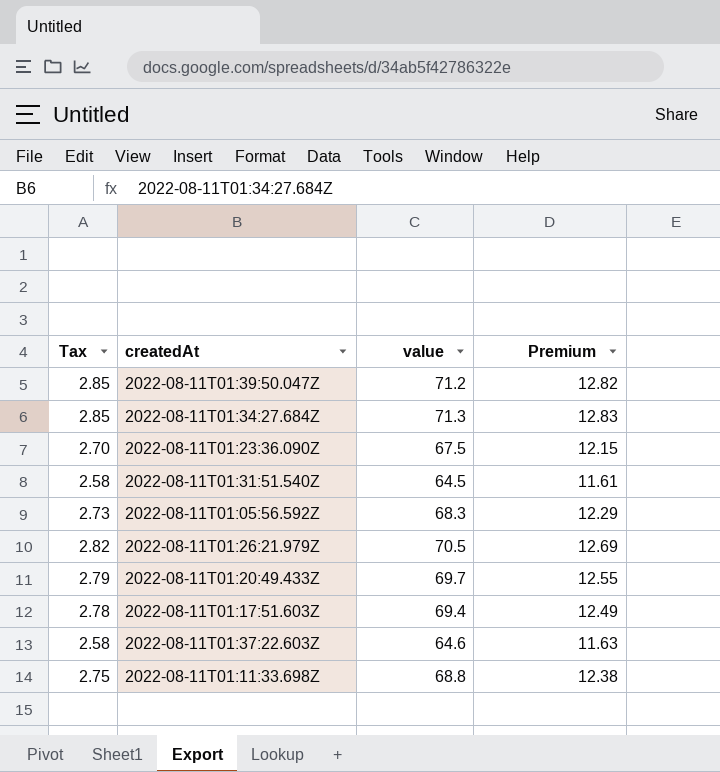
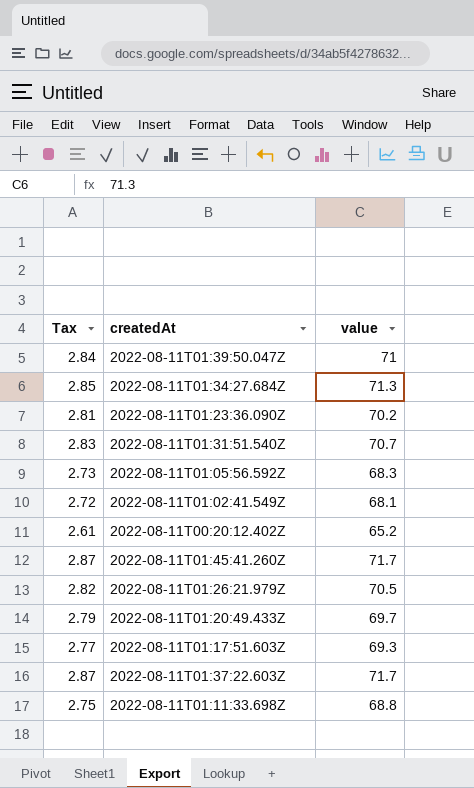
column Premium | formula: [value] * 0.18 -> none
2022-08-11T01:39:50.047Z | Tax: 2.85 -> 2.84
2022-08-11T01:39:50.047Z | value: 71.2 -> 71
2022-08-11T01:23:36.090Z | Tax: 2.70 -> 2.81
2022-08-11T01:23:36.090Z | value: 67.5 -> 70.2
2022-08-11T01:31:51.540Z | Tax: 2.58 -> 2.83
2022-08-11T01:31:51.540Z | value: 64.5 -> 70.7
row 2022-08-11T01:02:41.549Z: none -> 2.72 | 68.1
row 2022-08-11T00:20:12.402Z: none -> 2.61 | 65.2
row 2022-08-11T01:45:41.260Z: none -> 2.87 | 71.7
2022-08-11T01:17:51.603Z | Tax: 2.78 -> 2.77
2022-08-11T01:17:51.603Z | value: 69.4 -> 69.3
2022-08-11T01:37:22.603Z | Tax: 2.58 -> 2.87
2022-08-11T01:37:22.603Z | value: 64.6 -> 71.7

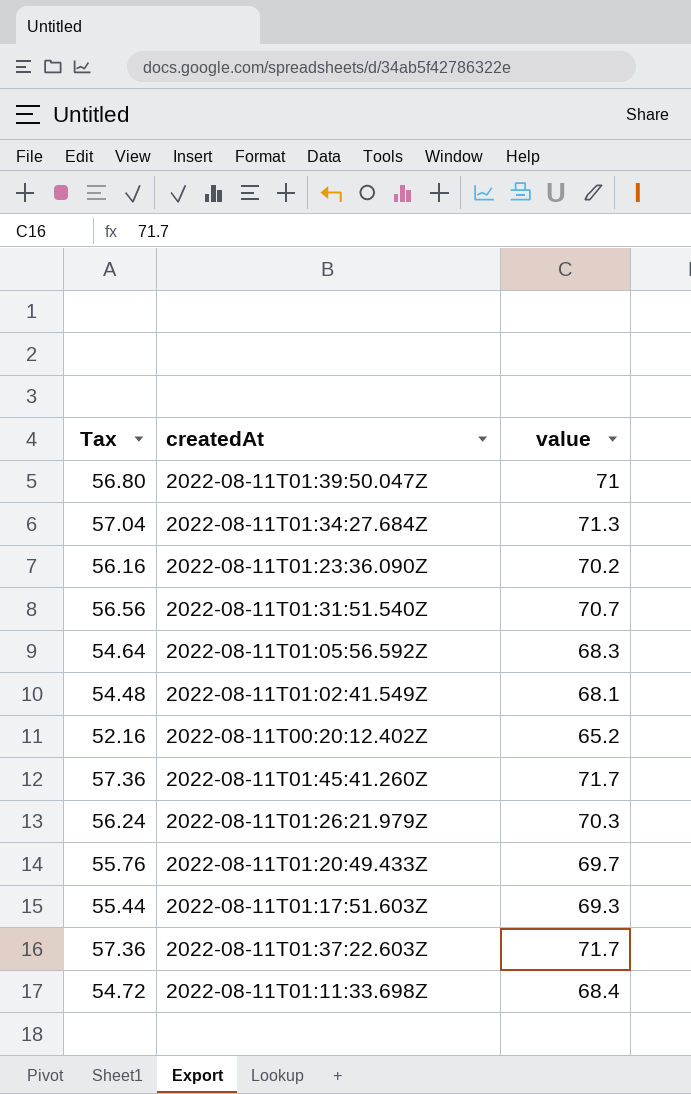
column Tax | formula: [value] * 0.04 -> [value] * 0.8
2022-08-11T01:26:21.979Z | value: 70.5 -> 70.3
2022-08-11T01:11:33.698Z | value: 68.8 -> 68.4

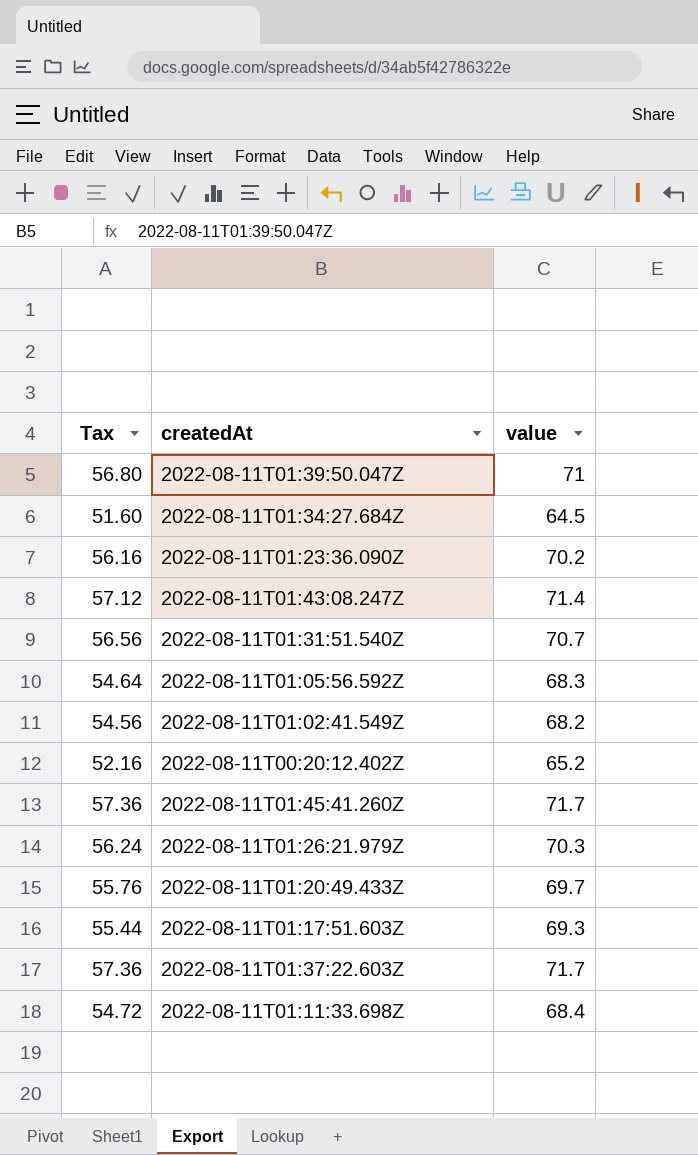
2022-08-11T01:34:27.684Z | Tax: 57.04 -> 51.60
2022-08-11T01:34:27.684Z | value: 71.3 -> 64.5
row 2022-08-11T01:43:08.247Z: none -> 57.12 | 71.4
2022-08-11T01:02:41.549Z | Tax: 54.48 -> 54.56
2022-08-11T01:02:41.549Z | value: 68.1 -> 68.2

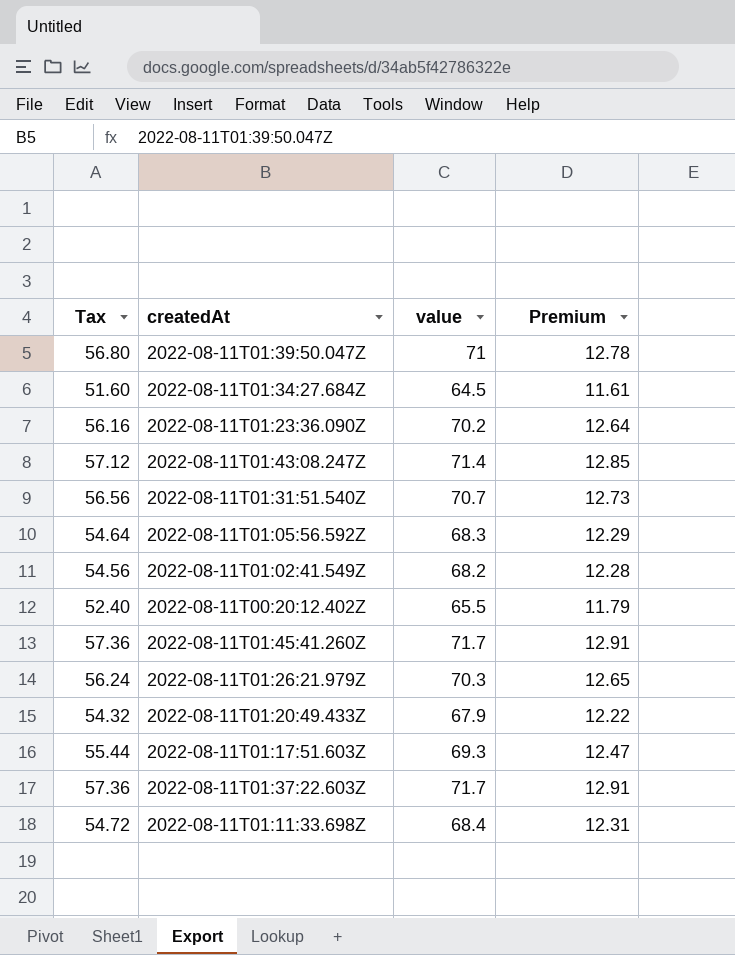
column Premium | formula: none -> [value] * 0.18
2022-08-11T00:20:12.402Z | Tax: 52.16 -> 52.40
2022-08-11T00:20:12.402Z | value: 65.2 -> 65.5
2022-08-11T01:20:49.433Z | Tax: 55.76 -> 54.32
2022-08-11T01:20:49.433Z | value: 69.7 -> 67.9

